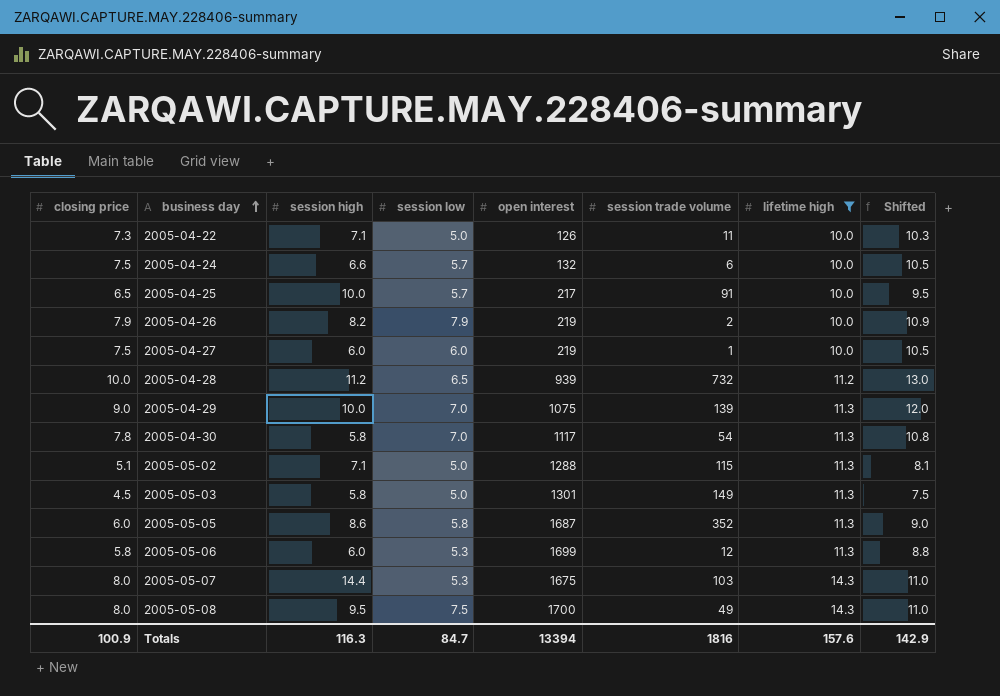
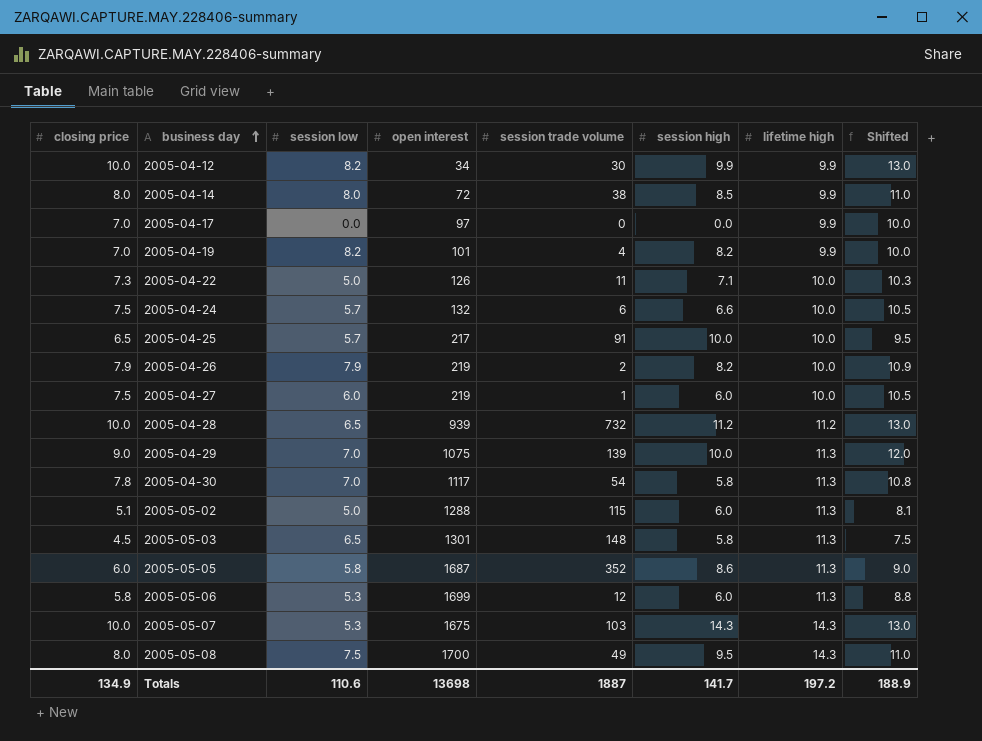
filter: lifetime high != 9.9 -> none
column session high | position: 3 -> 6
2005-05-02 | session high: 7.1 -> 6.0
2005-05-03 | session low: 5.0 -> 6.5
2005-05-03 | session trade volume: 149 -> 148
2005-05-07 | closing price: 8.0 -> 10.0
2005-05-07 | session high: 14.4 -> 14.3
2005-05-07 | Shifted: 11.0 -> 13.0
Totals | closing price: 100.9 -> 134.9
Totals | session low: 84.7 -> 110.6
Totals | open interest: 13394 -> 13698
Totals | session trade volume: 1816 -> 1887
Totals | session high: 116.3 -> 141.7
Totals | lifetime high: 157.6 -> 197.2
Totals | Shifted: 142.9 -> 188.9

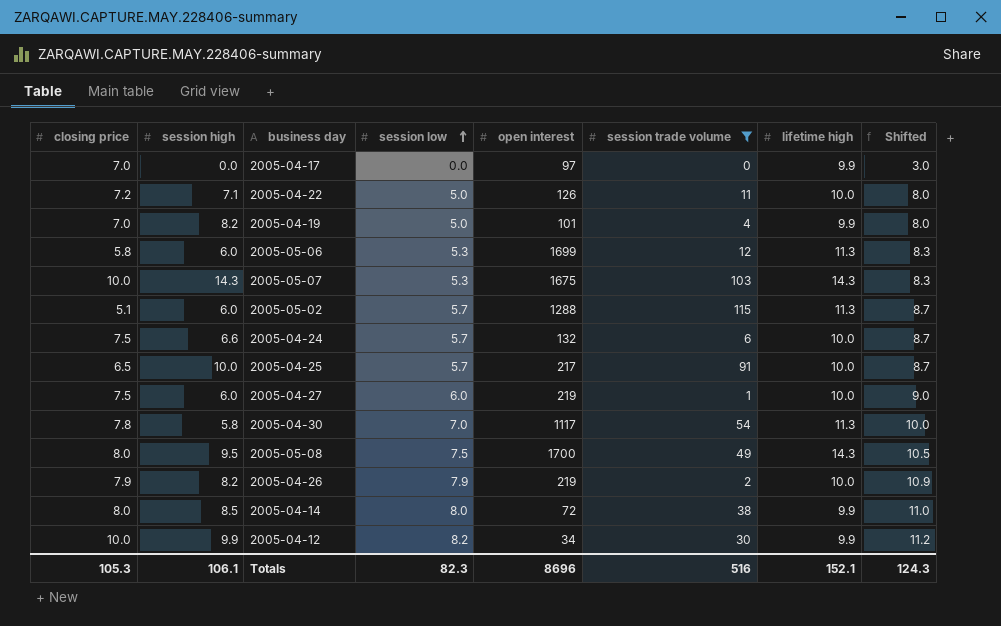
filter: none -> session trade volume <= 115
row order: business day ascending -> session low ascending
column session high | position: 6 -> 2
column Shifted | formula: [closing price] + 3 -> [session low] + 3
2005-04-22 | closing price: 7.3 -> 7.2
2005-04-19 | session low: 8.2 -> 5.0
2005-05-02 | session low: 5.0 -> 5.7
Totals | closing price: 134.9 -> 105.3
Totals | session high: 141.7 -> 106.1
Totals | session low: 110.6 -> 82.3
Totals | open interest: 13698 -> 8696
Totals | session trade volume: 1887 -> 516
Totals | lifetime high: 197.2 -> 152.1
Totals | Shifted: 188.9 -> 124.3

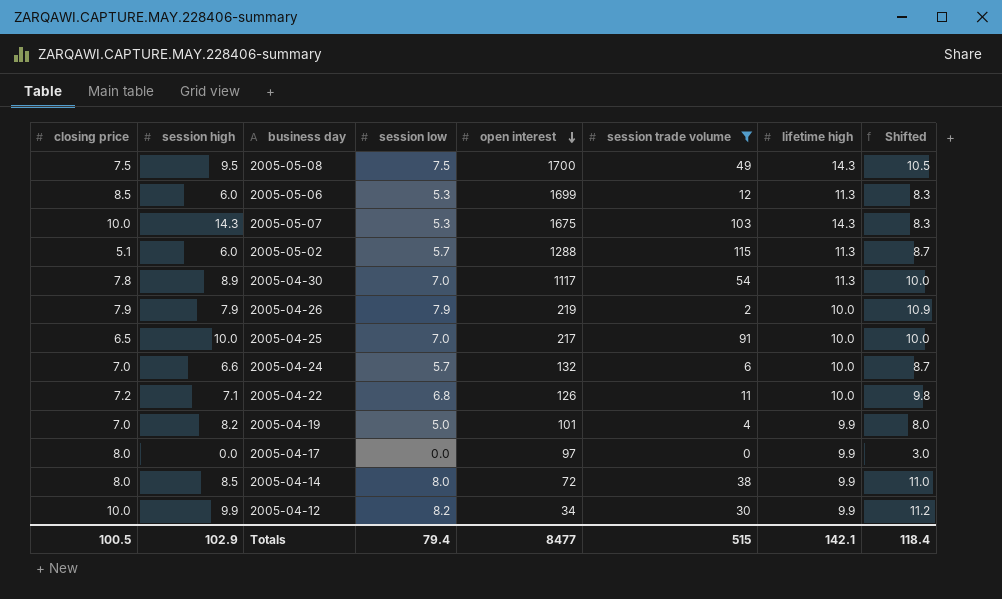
row order: session low ascending -> open interest descending
row 2005-04-27: 7.5 | 6.0 | 6.0 | 219 | 1 | 10.0 | 9.0 -> none
2005-05-08 | closing price: 8.0 -> 7.5
2005-05-06 | closing price: 5.8 -> 8.5
2005-04-30 | session high: 5.8 -> 8.9
2005-04-26 | session high: 8.2 -> 7.9
2005-04-25 | session low: 5.7 -> 7.0
2005-04-25 | Shifted: 8.7 -> 10.0
2005-04-24 | closing price: 7.5 -> 7.0
2005-04-22 | session low: 5.0 -> 6.8
2005-04-22 | Shifted: 8.0 -> 9.8
2005-04-17 | closing price: 7.0 -> 8.0
Totals | closing price: 105.3 -> 100.5
Totals | session high: 106.1 -> 102.9
Totals | session low: 82.3 -> 79.4
Totals | open interest: 8696 -> 8477
Totals | session trade volume: 516 -> 515
Totals | lifetime high: 152.1 -> 142.1
Totals | Shifted: 124.3 -> 118.4

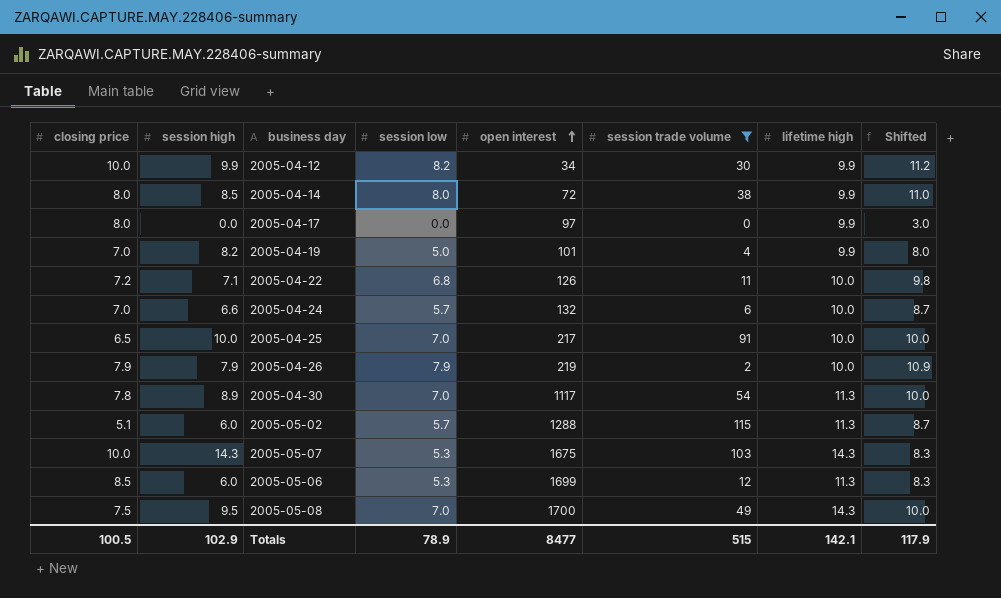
row order: open interest descending -> open interest ascending
2005-05-08 | session low: 7.5 -> 7.0
2005-05-08 | Shifted: 10.5 -> 10.0
Totals | session low: 79.4 -> 78.9
Totals | Shifted: 118.4 -> 117.9

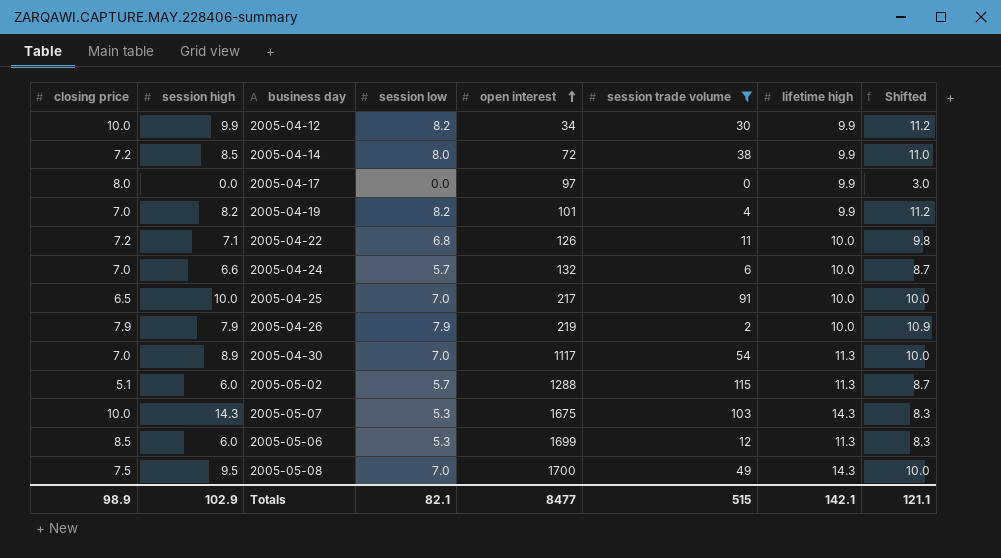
2005-04-14 | closing price: 8.0 -> 7.2
2005-04-19 | session low: 5.0 -> 8.2
2005-04-19 | Shifted: 8.0 -> 11.2
2005-04-30 | closing price: 7.8 -> 7.0
Totals | closing price: 100.5 -> 98.9
Totals | session low: 78.9 -> 82.1
Totals | Shifted: 117.9 -> 121.1

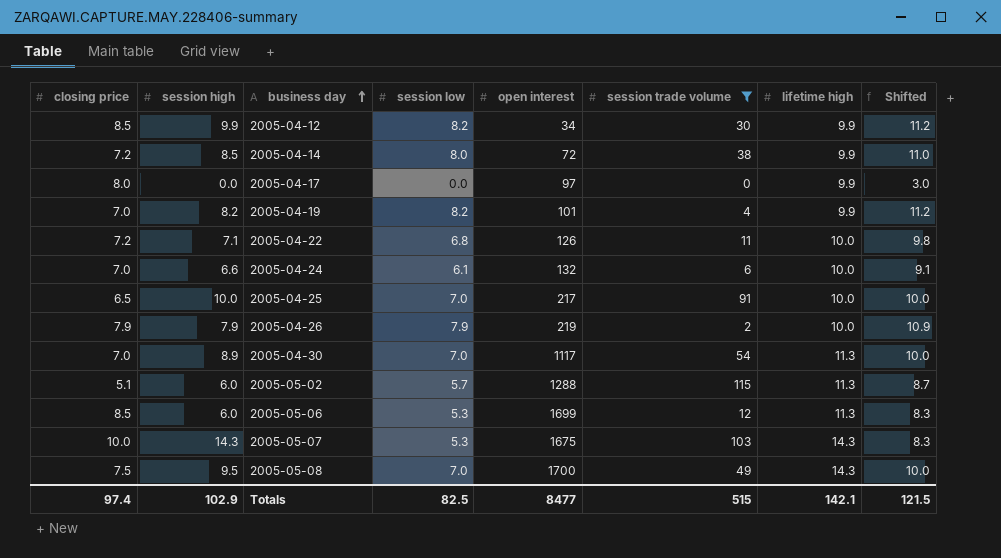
row order: open interest ascending -> business day ascending
2005-04-12 | closing price: 10.0 -> 8.5
2005-04-24 | session low: 5.7 -> 6.1
2005-04-24 | Shifted: 8.7 -> 9.1
Totals | closing price: 98.9 -> 97.4
Totals | session low: 82.1 -> 82.5
Totals | Shifted: 121.1 -> 121.5

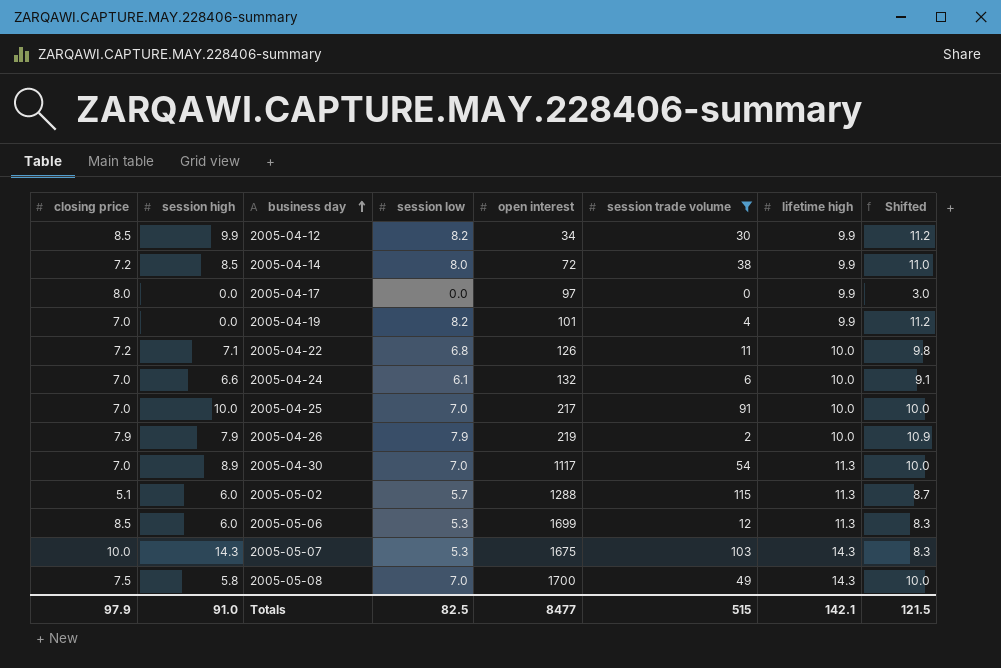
2005-04-19 | session high: 8.2 -> 0.0
2005-04-25 | closing price: 6.5 -> 7.0
2005-05-08 | session high: 9.5 -> 5.8
Totals | closing price: 97.4 -> 97.9
Totals | session high: 102.9 -> 91.0

